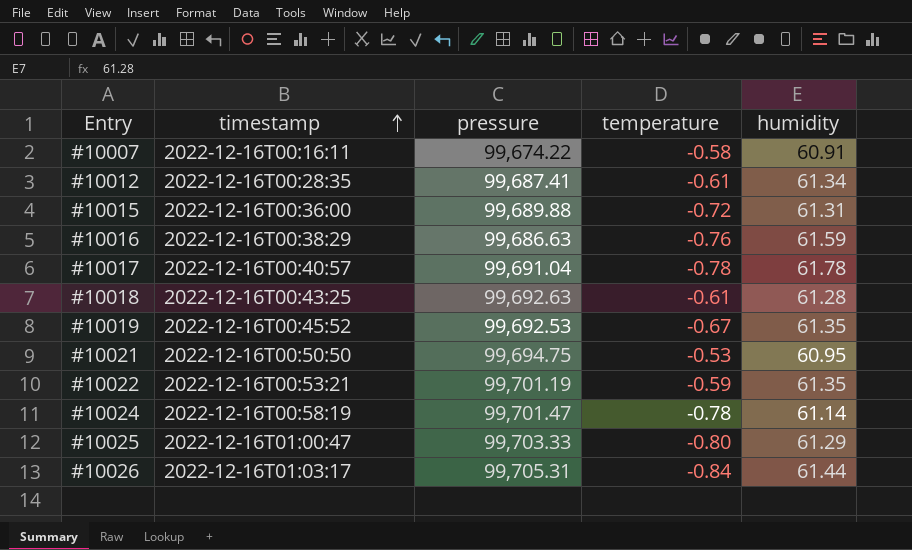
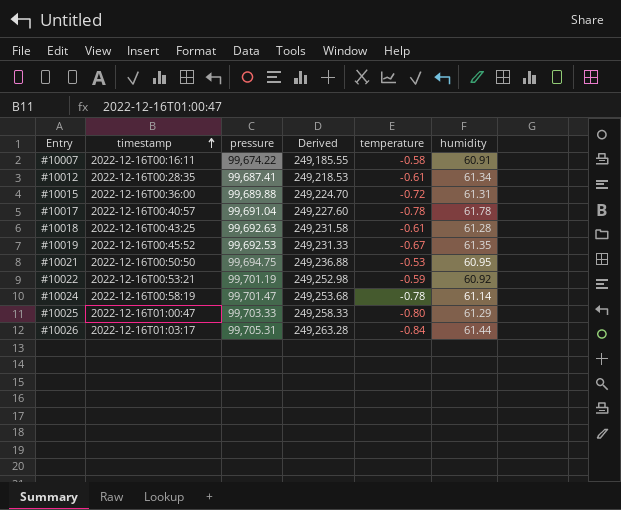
column Derived | formula: none -> [pressure] * 2.5
row #10016: 2022-12-16T00:38:29 | 99,686.63 | -0.76 | 61.59 -> none
#10022 | humidity: 61.35 -> 60.92

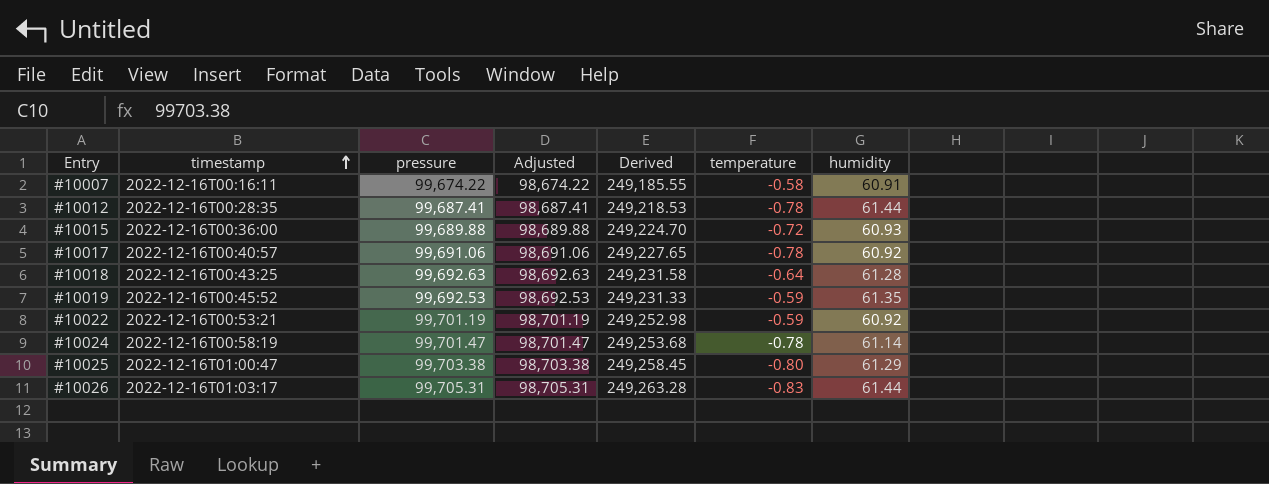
column Adjusted | formula: none -> [pressure] - 1000
row #10021: 2022-12-16T00:50:50 | 99,694.75 | 249,236.88 | -0.53 | 60.95 -> none
#10012 | temperature: -0.61 -> -0.78
#10012 | humidity: 61.34 -> 61.44
#10015 | humidity: 61.31 -> 60.93
#10017 | pressure: 99,691.04 -> 99,691.06
#10017 | Derived: 249,227.60 -> 249,227.65
#10017 | humidity: 61.78 -> 60.92
#10018 | temperature: -0.61 -> -0.64
#10019 | temperature: -0.67 -> -0.59
#10025 | pressure: 99,703.33 -> 99,703.38
#10025 | Derived: 249,258.33 -> 249,258.45
#10026 | temperature: -0.84 -> -0.83

